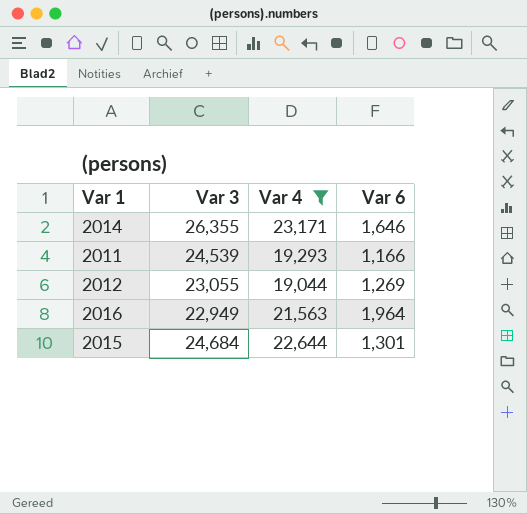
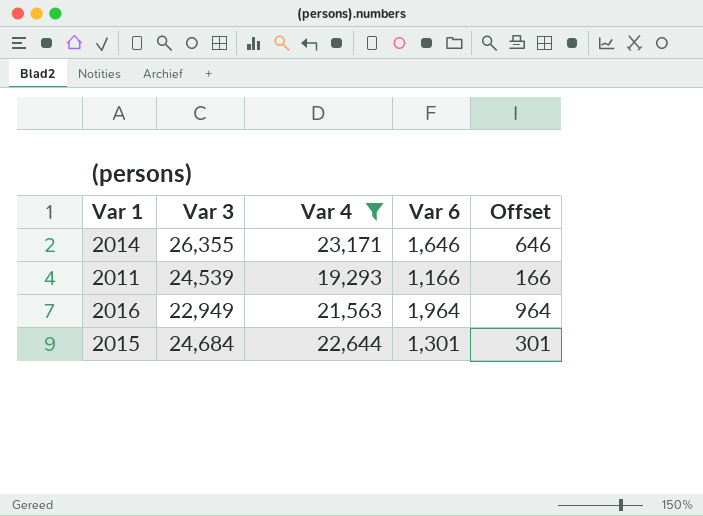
column Offset | formula: none -> [Var 6] - 1000
row 2012: 23,055 | 19,044 | 1,269 -> none

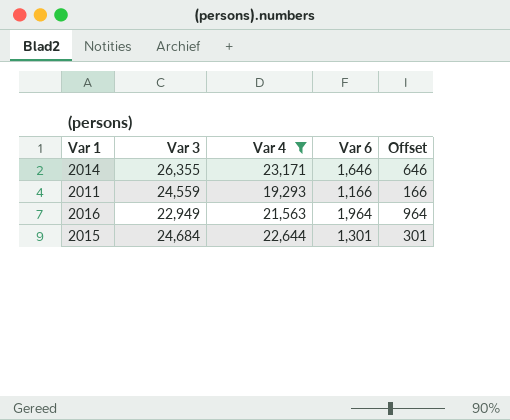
2011 | Var 3: 24,539 -> 24,559

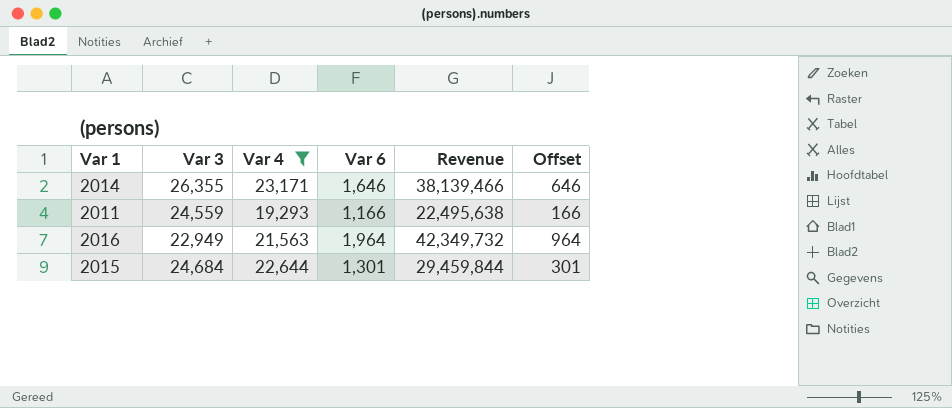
column Revenue | formula: none -> [Var 4] * [Var 6]

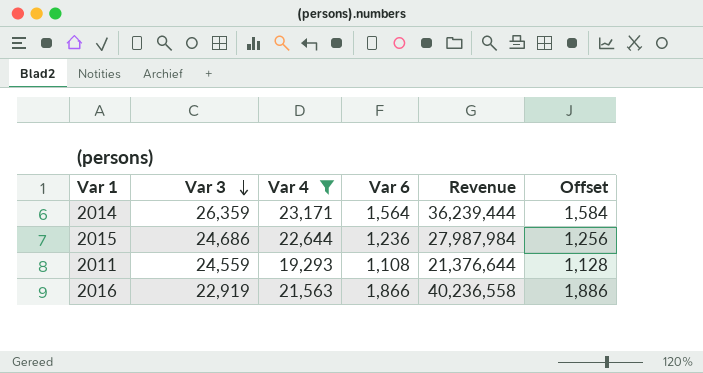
row order: none -> Var 3 descending
column Offset | formula: [Var 6] - 1000 -> [Var 6] + 20
2014 | Var 3: 26,355 -> 26,359
2014 | Var 6: 1,646 -> 1,564
2014 | Revenue: 38,139,466 -> 36,239,444
2015 | Var 3: 24,684 -> 24,686
2015 | Var 6: 1,301 -> 1,236
2015 | Revenue: 29,459,844 -> 27,987,984
2011 | Var 6: 1,166 -> 1,108
2011 | Revenue: 22,495,638 -> 21,376,644
2016 | Var 3: 22,949 -> 22,919
2016 | Var 6: 1,964 -> 1,866
2016 | Revenue: 42,349,732 -> 40,236,558

